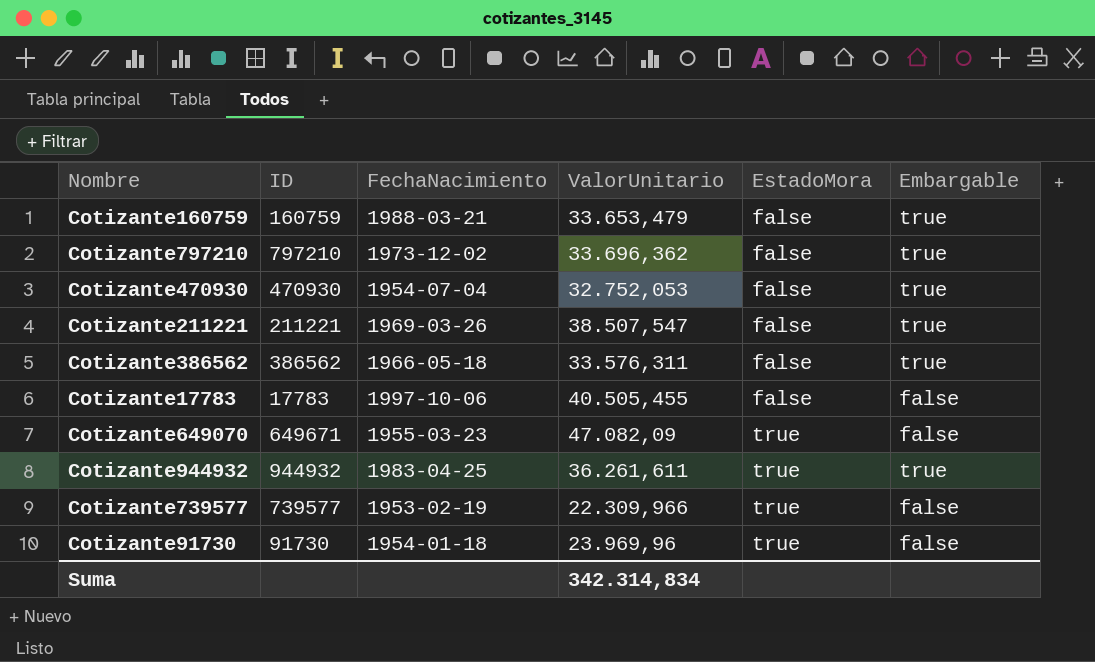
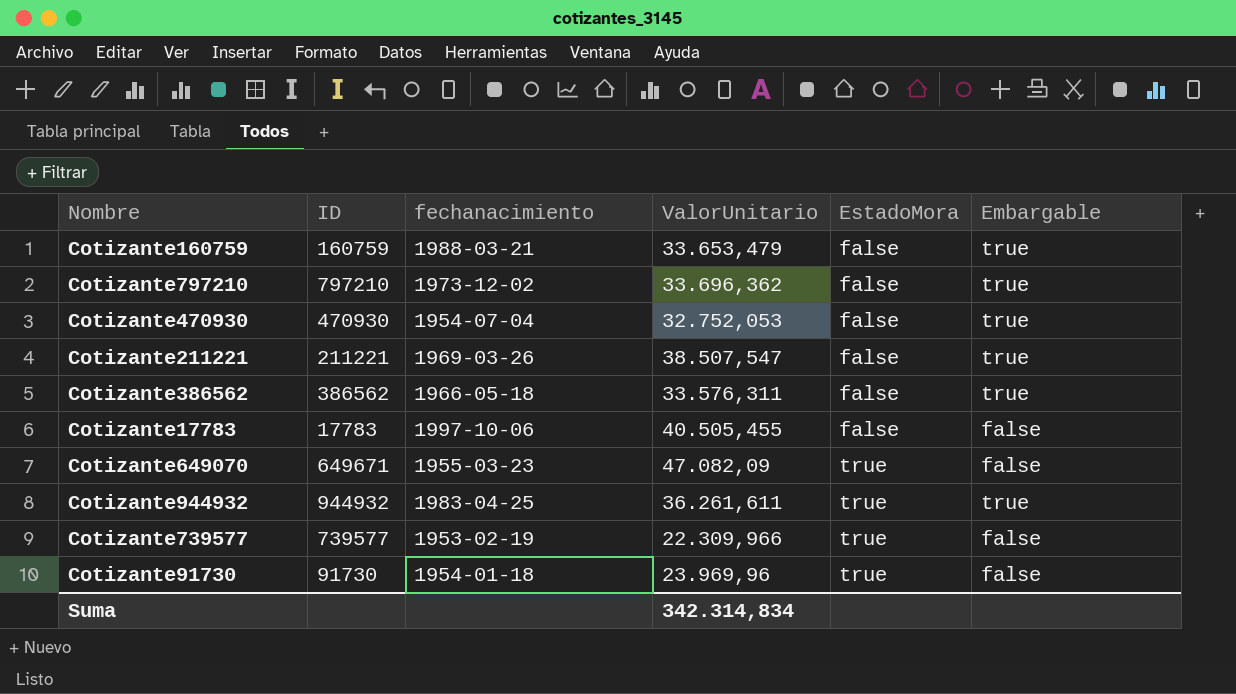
column name: FechaNacimiento -> fechanacimiento

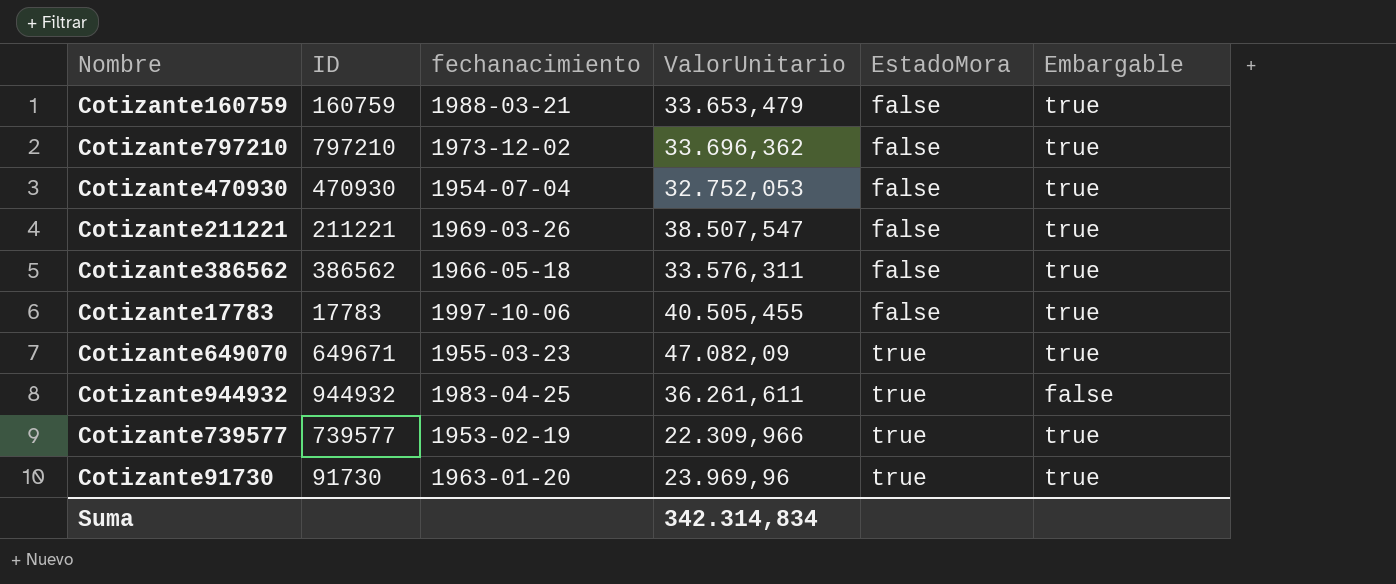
Cotizante17783 | Embargable: false -> true
Cotizante649070 | Embargable: false -> true
Cotizante944932 | Embargable: true -> false
Cotizante739577 | Embargable: false -> true
Cotizante91730 | fechanacimiento: 1954-01-18 -> 1963-01-20
Cotizante91730 | Embargable: false -> true

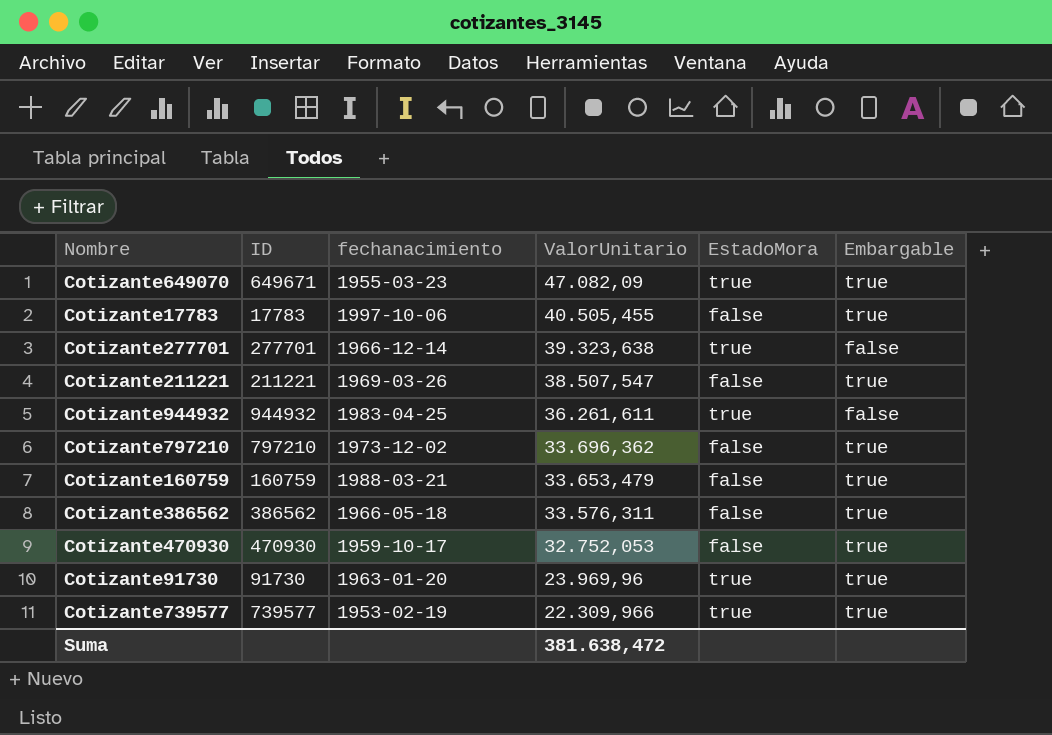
row order: EstadoMora ascending -> ValorUnitario descending
row Cotizante277701: none -> 277701 | 1966-12-14 | 39.323,638 | true | false
Cotizante470930 | fechanacimiento: 1954-07-04 -> 1959-10-17
Suma | ValorUnitario: 342.314,834 -> 381.638,472

